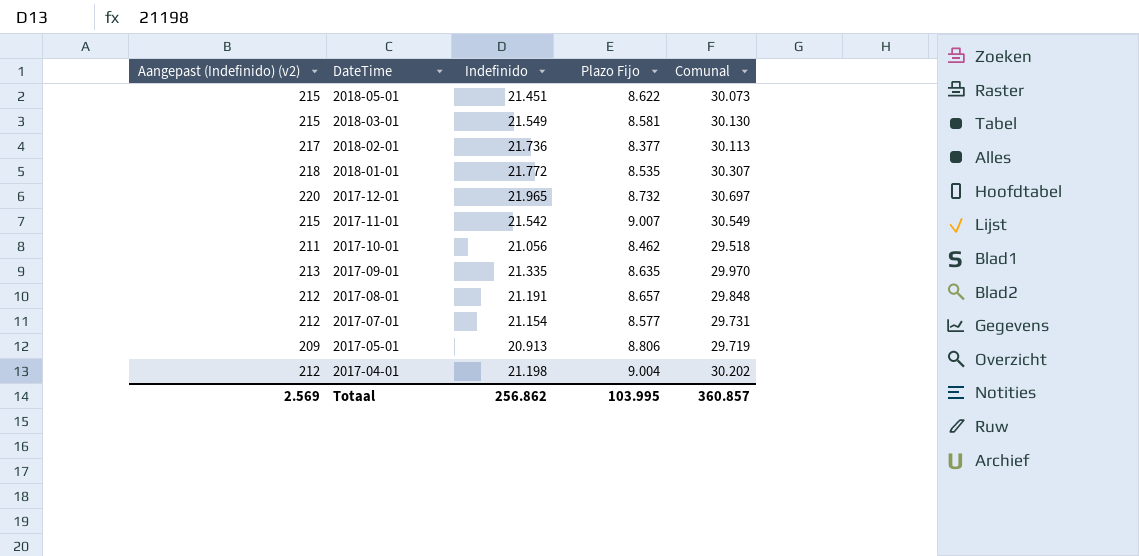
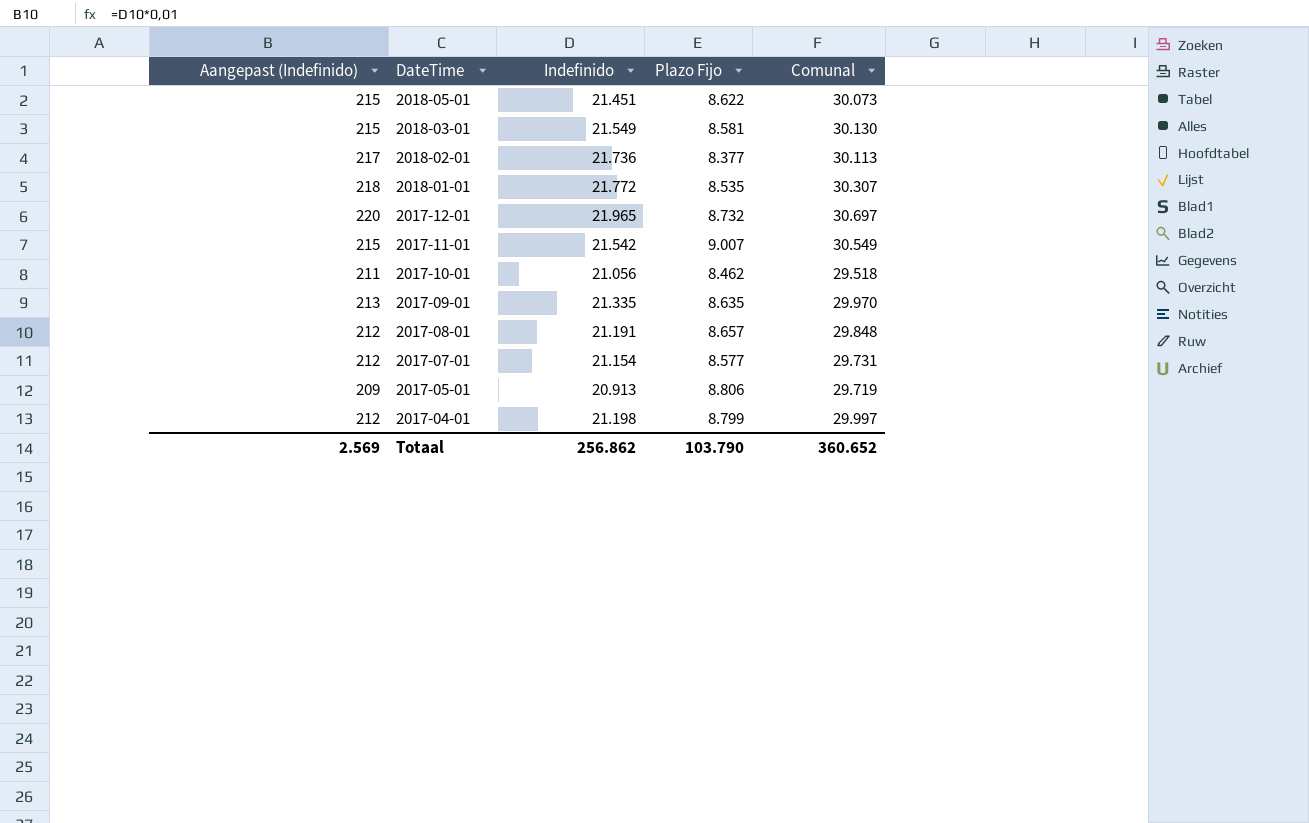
column name: Aangepast (Indefinido) (v2) -> Aangepast (Indefinido)
2017-04-01 | Plazo Fijo: 9.004 -> 8.799
2017-04-01 | Comunal: 30.202 -> 29.997
Totaal | Plazo Fijo: 103.995 -> 103.790
Totaal | Comunal: 360.857 -> 360.652

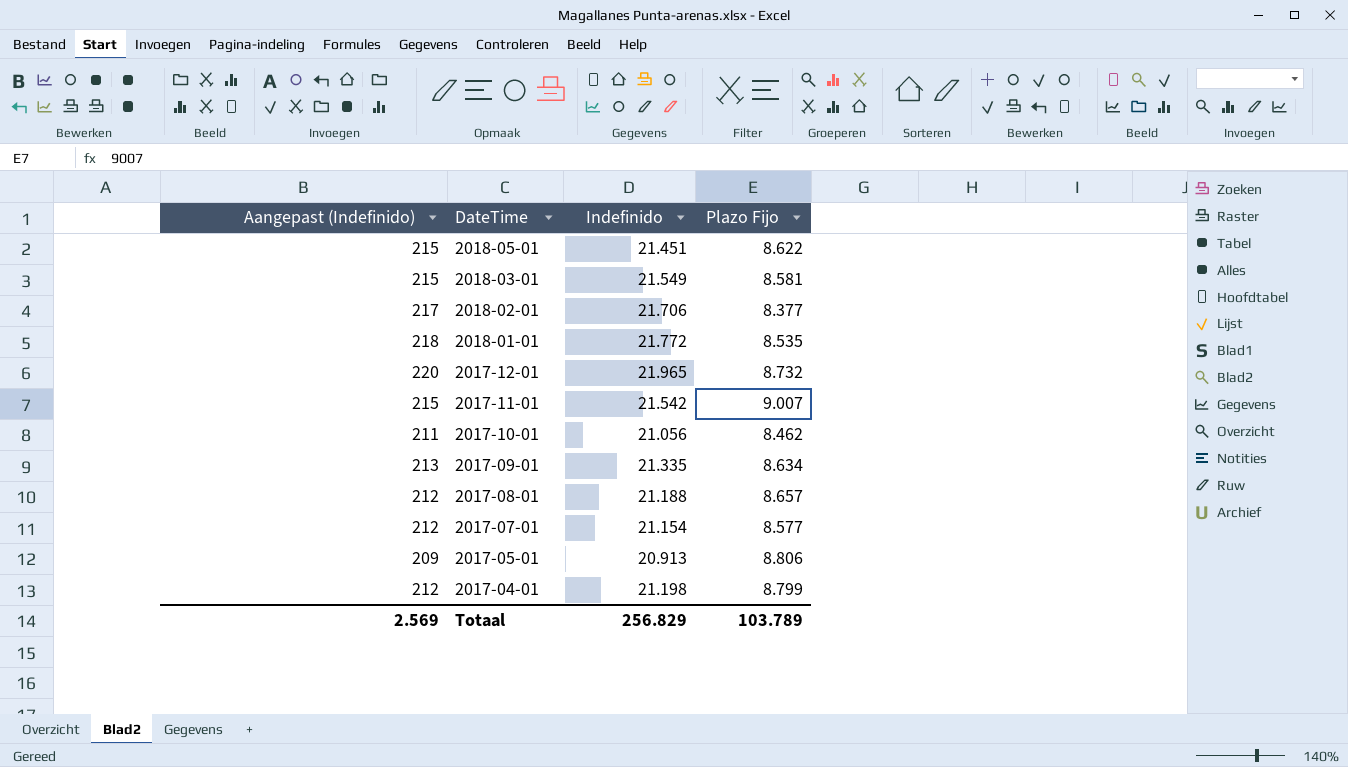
column Comunal | formula: [Indefinido] + [Plazo Fijo] -> none
2018-02-01 | Indefinido: 21.736 -> 21.706
2017-09-01 | Plazo Fijo: 8.635 -> 8.634
2017-08-01 | Indefinido: 21.191 -> 21.188
Totaal | Indefinido: 256.862 -> 256.829
Totaal | Plazo Fijo: 103.790 -> 103.789

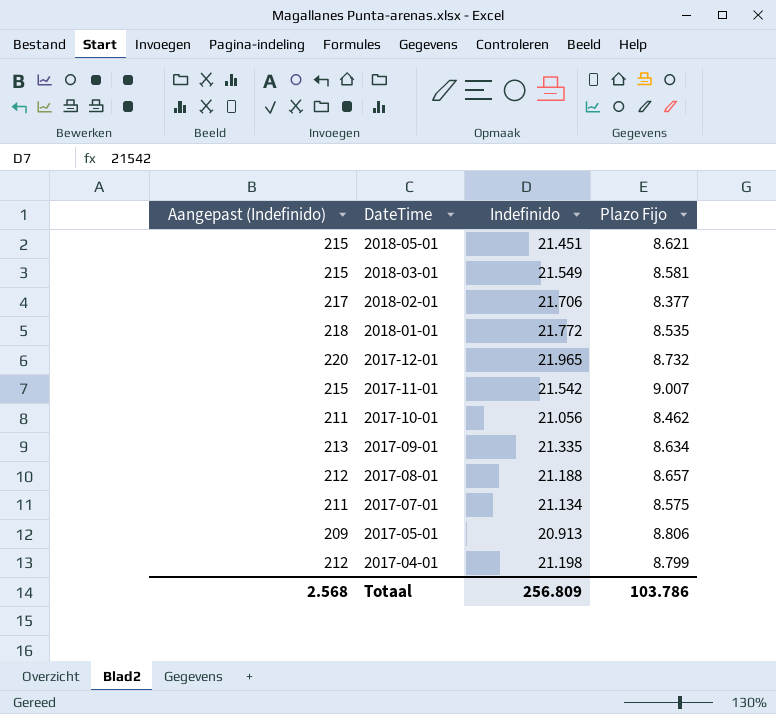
2018-05-01 | Plazo Fijo: 8.622 -> 8.621
2017-07-01 | Aangepast (Indefinido): 212 -> 211
2017-07-01 | Indefinido: 21.154 -> 21.134
2017-07-01 | Plazo Fijo: 8.577 -> 8.575
Totaal | Aangepast (Indefinido): 2.569 -> 2.568
Totaal | Indefinido: 256.829 -> 256.809
Totaal | Plazo Fijo: 103.789 -> 103.786

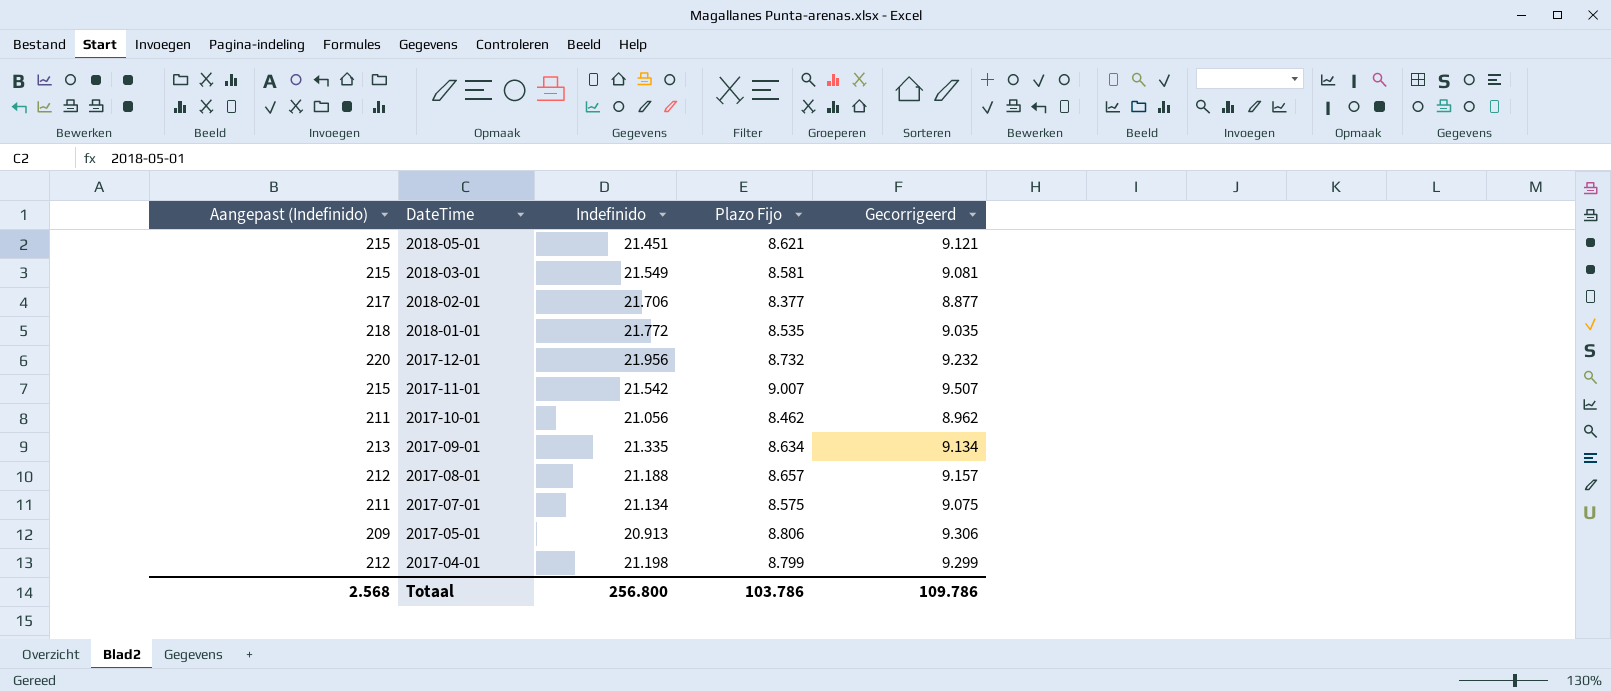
column Gecorrigeerd | formula: none -> [Plazo Fijo] + 500
2017-12-01 | Indefinido: 21.965 -> 21.956
Totaal | Indefinido: 256.809 -> 256.800

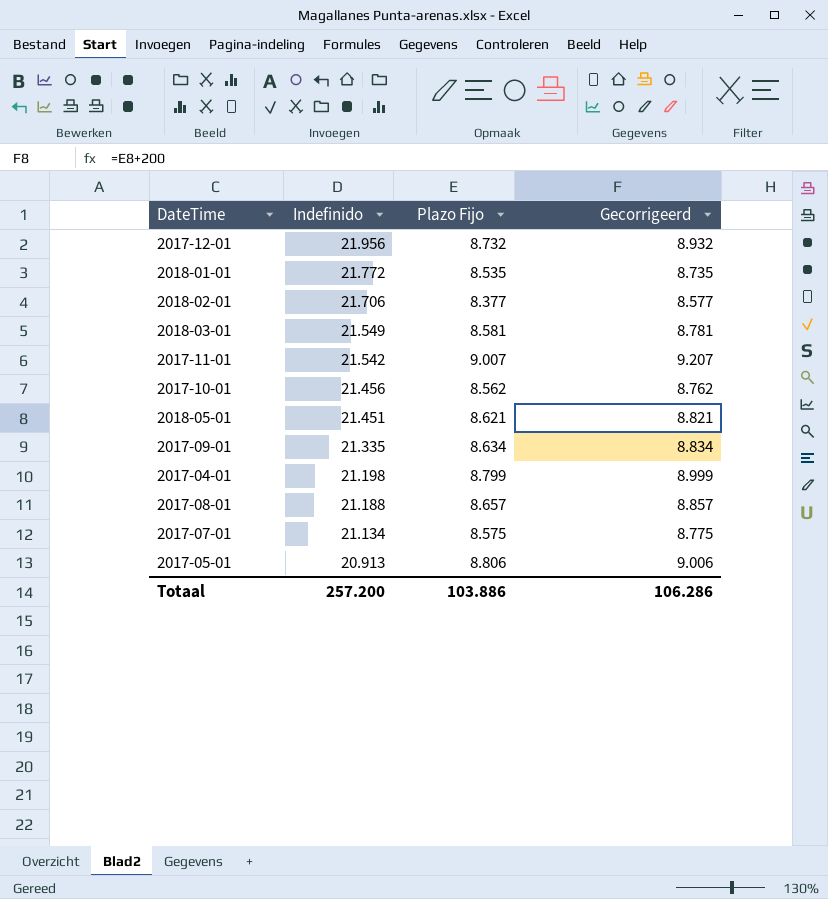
row order: DateTime descending -> Indefinido descending
column Aangepast (Indefinido) | formula: [Indefinido] * 0,01 -> none
column Gecorrigeerd | formula: [Plazo Fijo] + 500 -> [Plazo Fijo] + 200
2017-10-01 | Indefinido: 21.056 -> 21.456
2017-10-01 | Plazo Fijo: 8.462 -> 8.562
Totaal | Indefinido: 256.800 -> 257.200
Totaal | Plazo Fijo: 103.786 -> 103.886
Totaal | Gecorrigeerd: 109.786 -> 106.286

